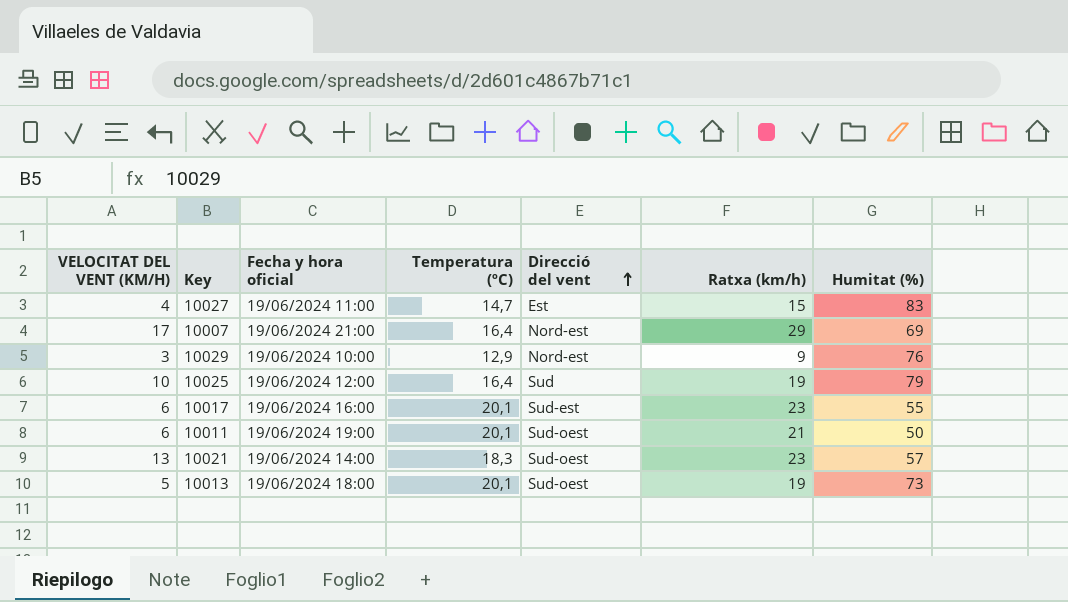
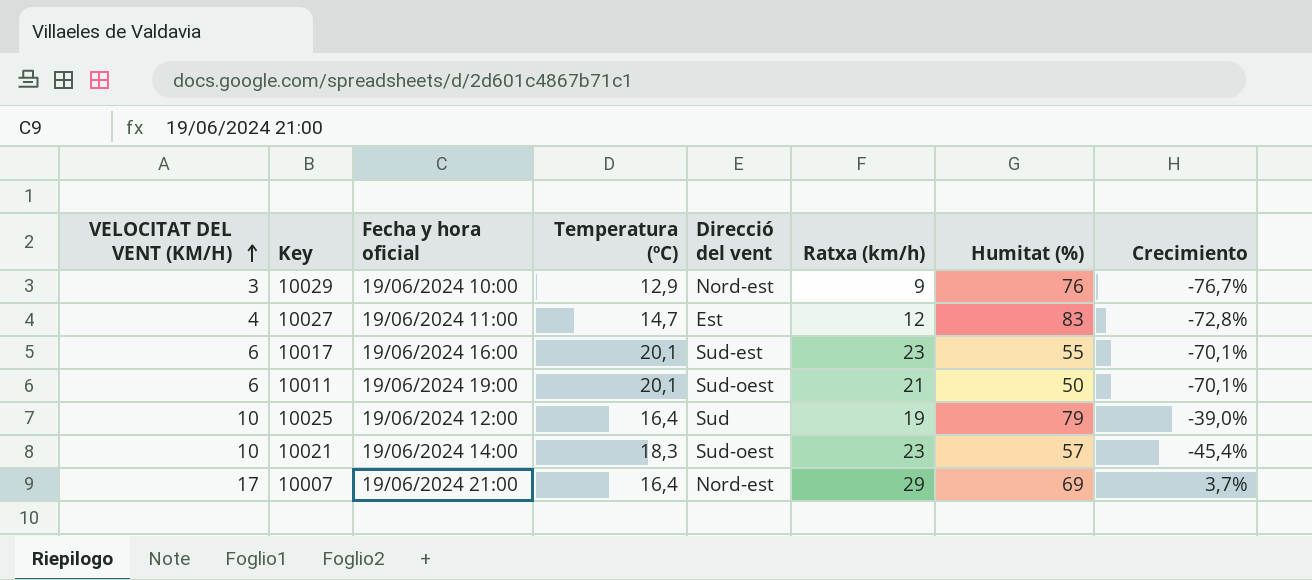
row order: Direcció del vent ascending -> VELOCITAT DEL VENT (KM/H) ascending
column Crecimiento | formula: none -> ([VELOCITAT DEL VENT (KM/H)] - [Temperatura (ºC)]) / [Temperatura (ºC)]
row 10013: 5 | 19/06/2024 18:00 | 20,1 | Sud-oest | 19 | 73 -> none
10027 | Ratxa (km/h): 15 -> 12
10021 | VELOCITAT DEL VENT (KM/H): 13 -> 10

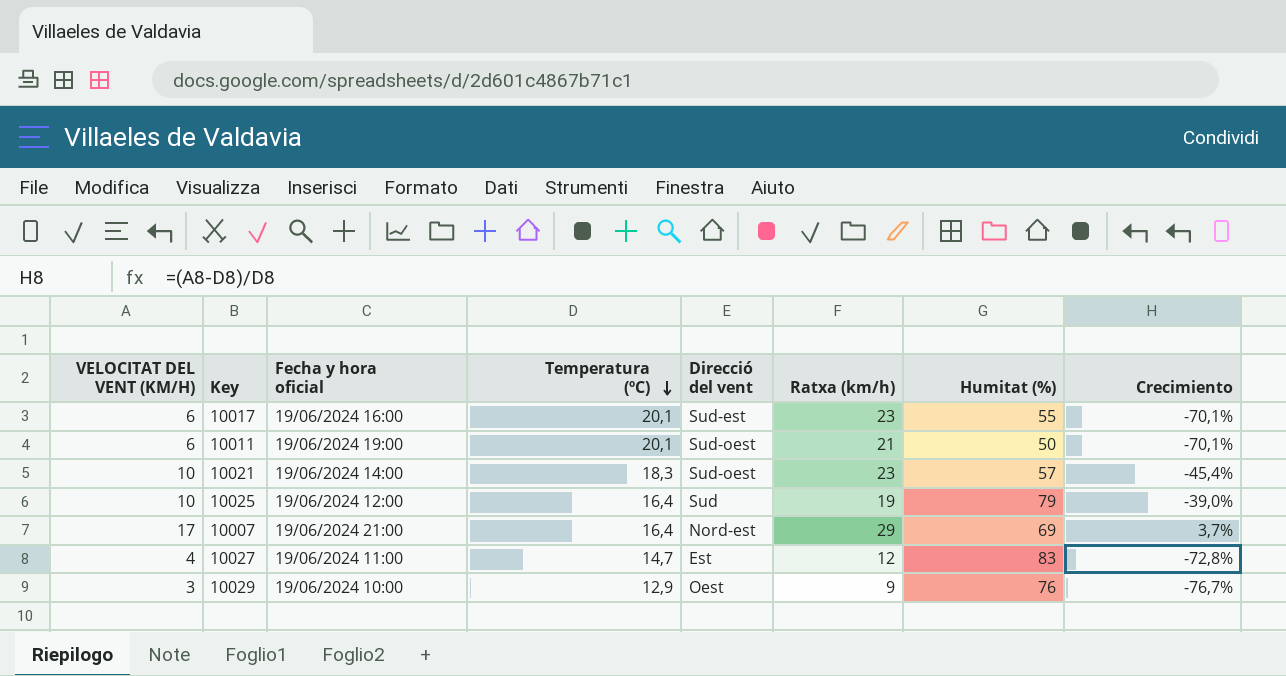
row order: VELOCITAT DEL VENT (KM/H) ascending -> Temperatura (ºC) descending
10029 | Direcció del vent: Nord-est -> Oest

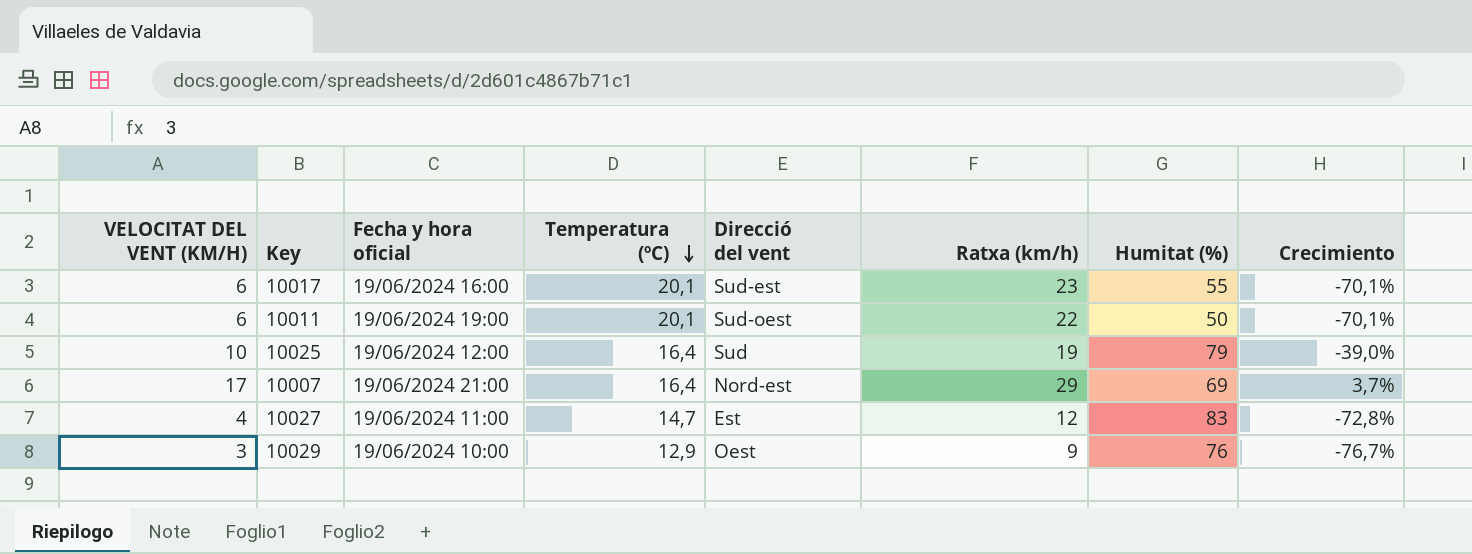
row 10021: 10 | 19/06/2024 14:00 | 18,3 | Sud-oest | 23 | 57 | -45,4% -> none
10011 | Ratxa (km/h): 21 -> 22

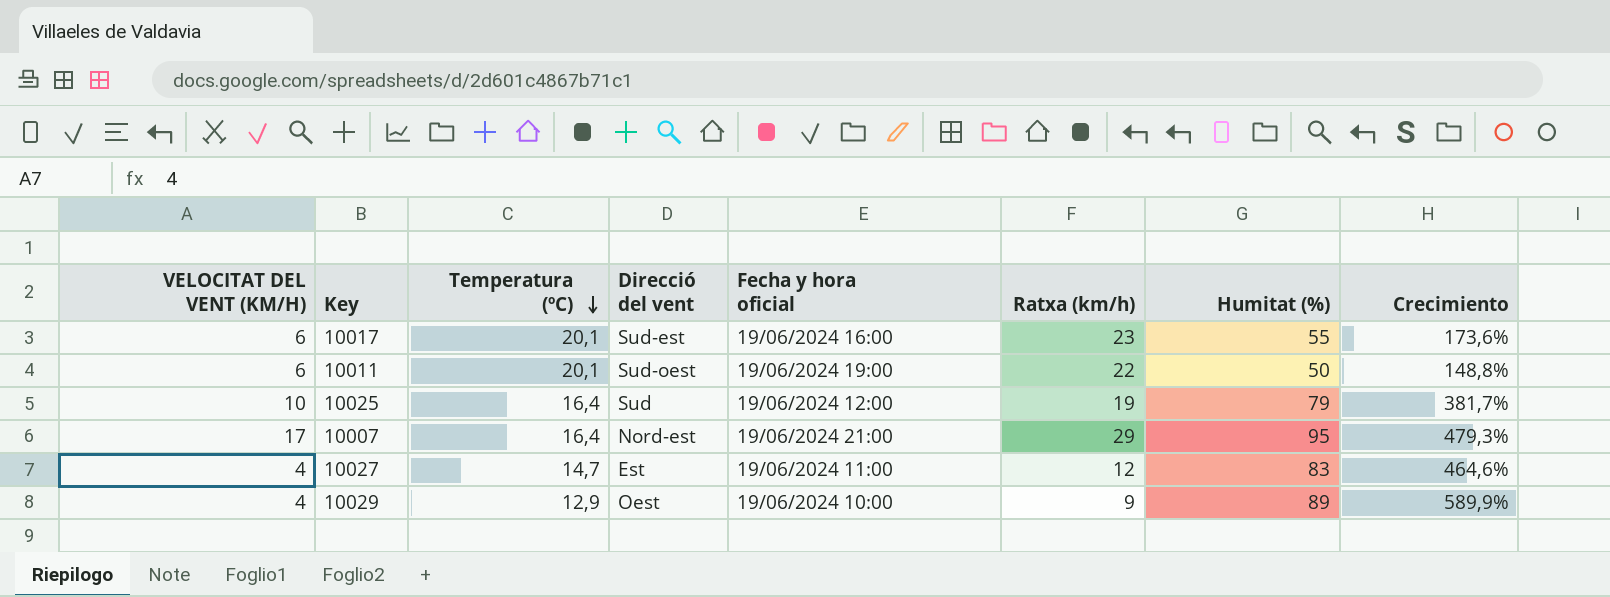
column Fecha y hora oficial | position: 3 -> 5
column Crecimiento | formula: ([VELOCITAT DEL VENT (KM/H)] - [Temperatura (ºC)]) / [Temperatura (ºC)] -> ([Humitat (%)] - [Temperatura (ºC)]) / [Temperatura (ºC)]
10007 | Humitat (%): 69 -> 95
10029 | VELOCITAT DEL VENT (KM/H): 3 -> 4
10029 | Humitat (%): 76 -> 89

